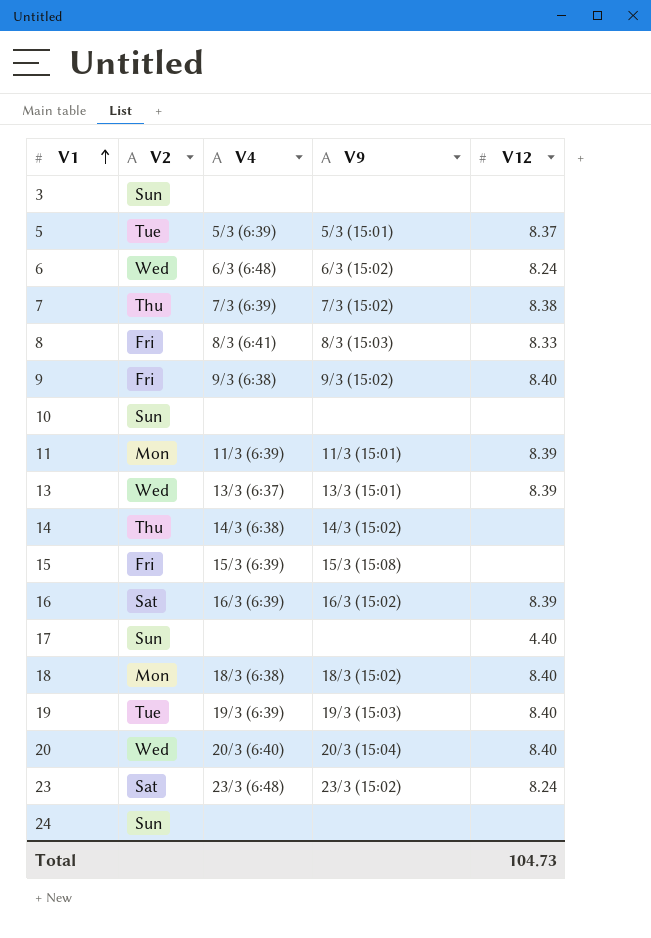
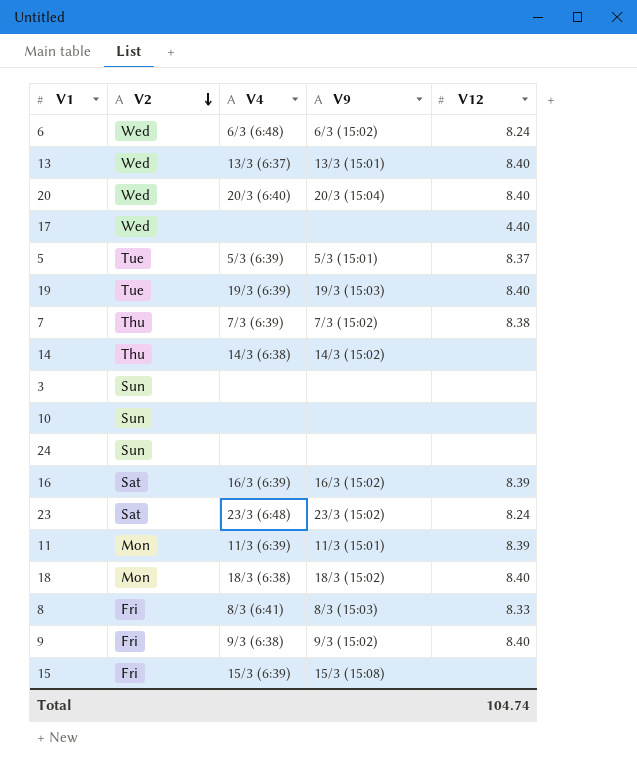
row order: V1 ascending -> V2 descending
13 | V12: 8.39 -> 8.40
17 | V2: Sun -> Wed
Total | V12: 104.73 -> 104.74

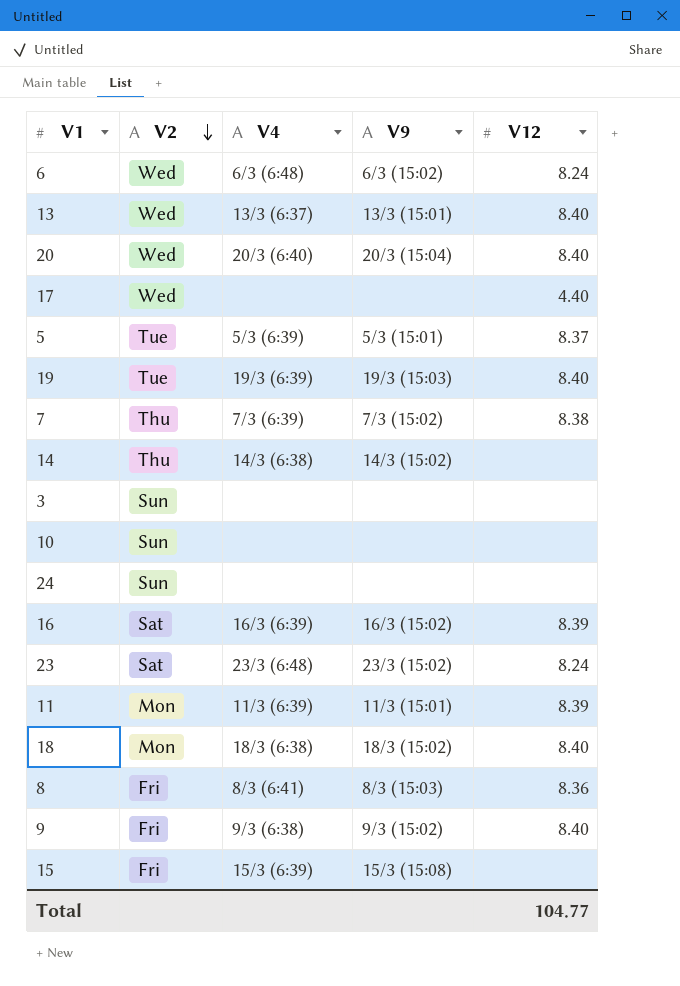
8 | V12: 8.33 -> 8.36
Total | V12: 104.74 -> 104.77

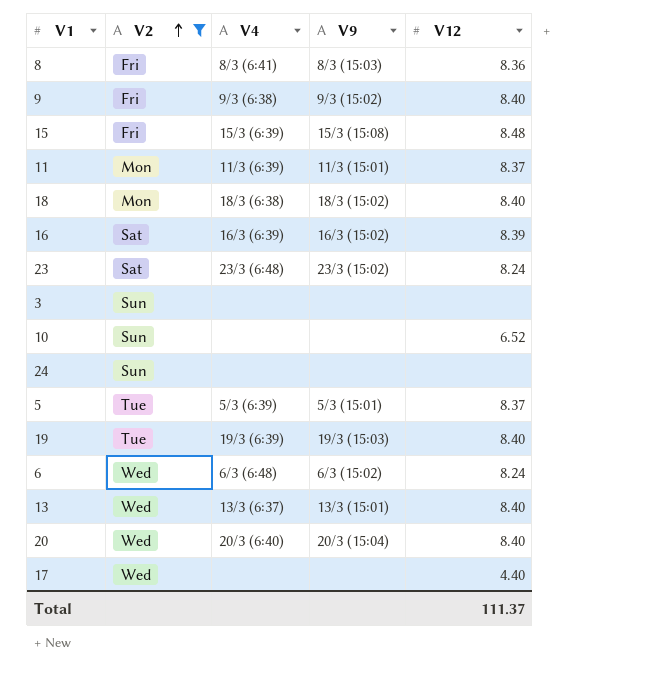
filter: none -> V2 != Thu
row order: V2 descending -> V2 ascending
15 | V12: none -> 8.48
11 | V12: 8.39 -> 8.37
10 | V12: none -> 6.52
Total | V12: 104.77 -> 111.37

